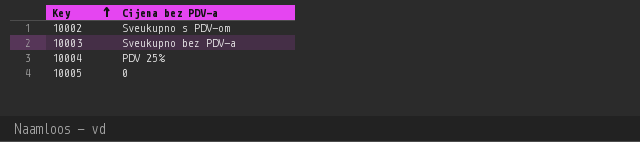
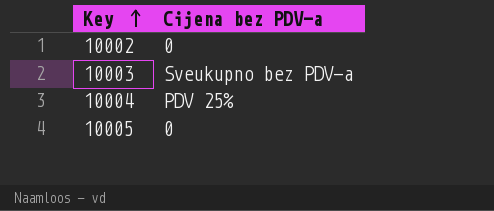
10002 | Cijena bez PDV-a: Sveukupno s PDV-om -> 0

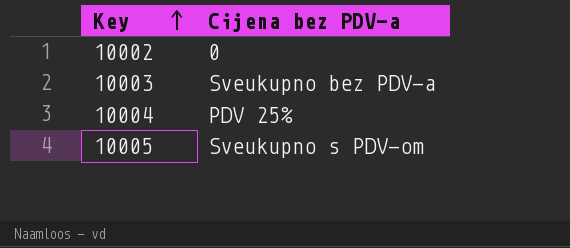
10005 | Cijena bez PDV-a: 0 -> Sveukupno s PDV-om

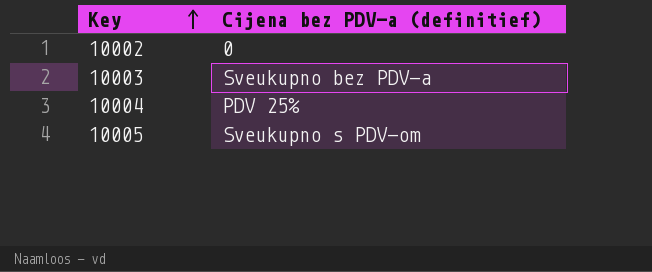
column name: Cijena bez PDV-a -> Cijena bez PDV-a (definitief)

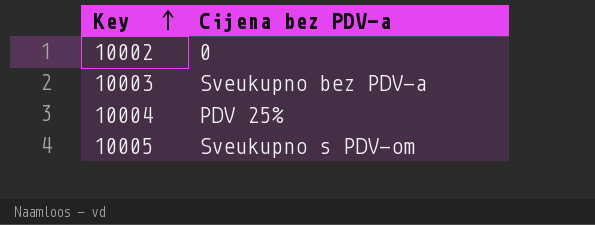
column name: Cijena bez PDV-a (definitief) -> Cijena bez PDV-a

